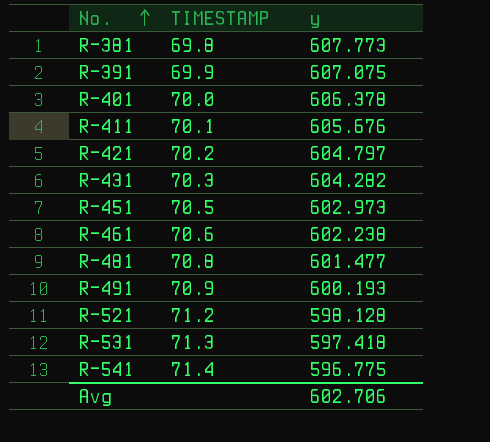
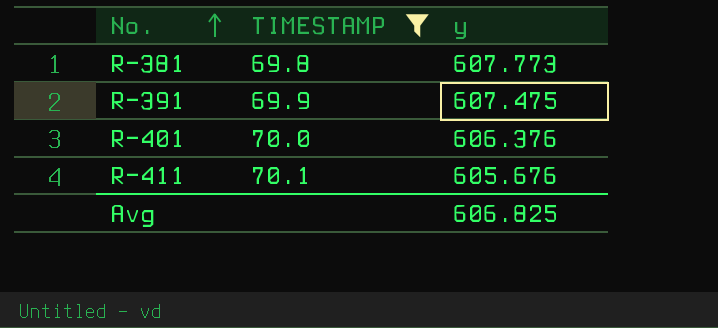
filter: none -> TIMESTAMP <= 70.1
R-391 | y: 607.075 -> 607.475
R-401 | y: 606.378 -> 606.376
Avg | y: 602.706 -> 606.825

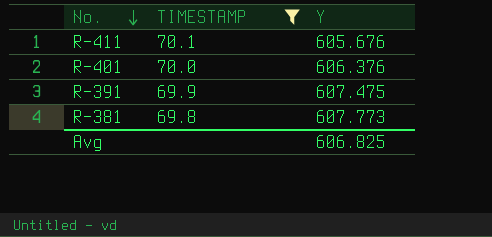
row order: No. ascending -> No. descending
column name: y -> Y

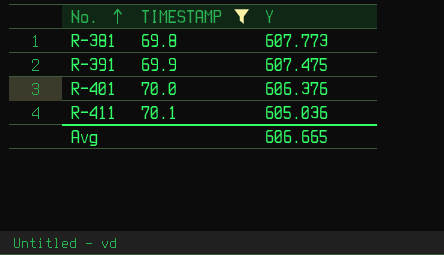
row order: No. descending -> No. ascending
R-411 | Y: 605.676 -> 605.036
Avg | Y: 606.825 -> 606.665

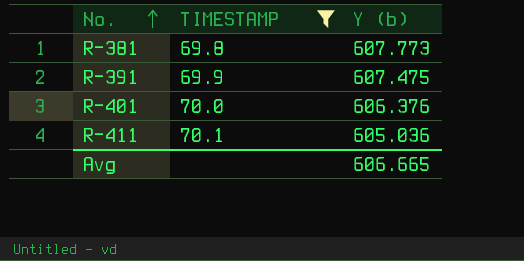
column name: Y -> Y (b)

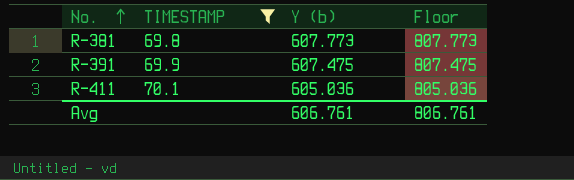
column Floor | formula: none -> [Y (b)] + 200
row R-401: 70.0 | 606.376 -> none
Avg | Y (b): 606.665 -> 606.761

